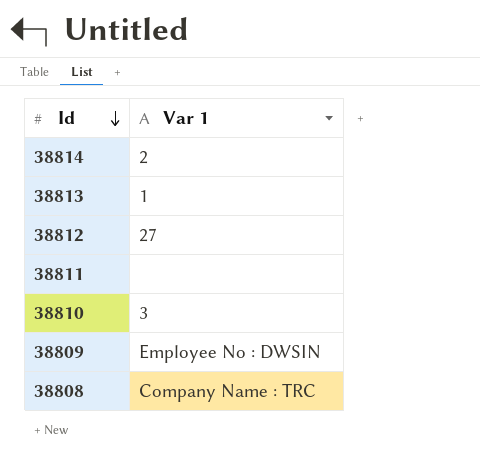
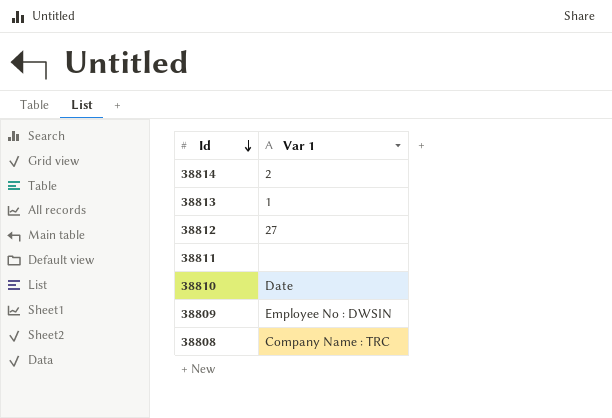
38810 | Var 1: 3 -> Date

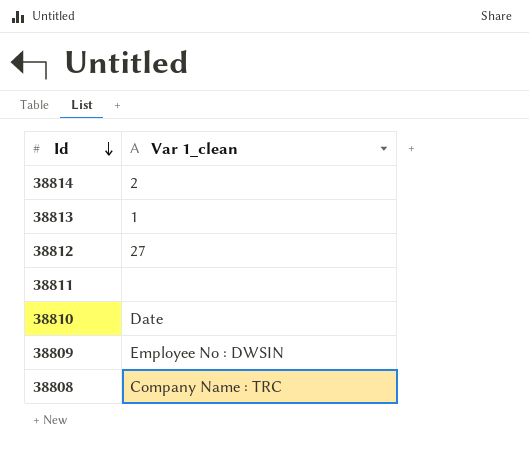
column name: Var 1 -> Var 1_clean

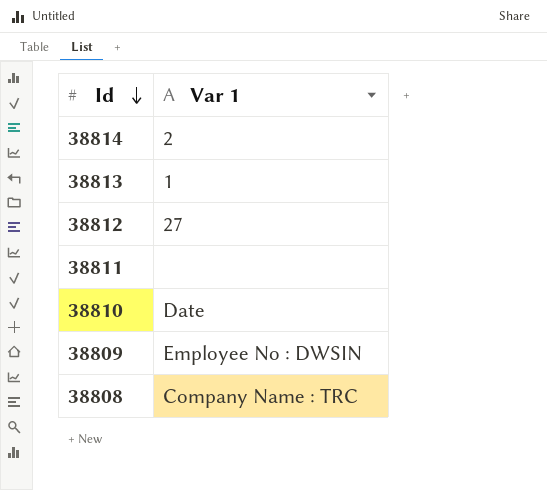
column name: Var 1_clean -> Var 1

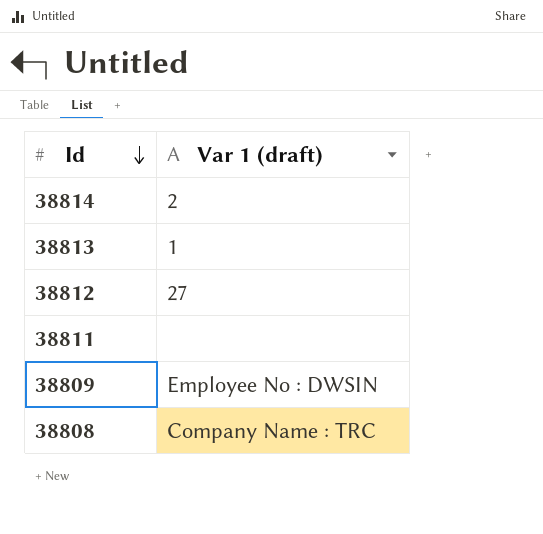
column name: Var 1 -> Var 1 (draft)
row 38810: Date -> none

